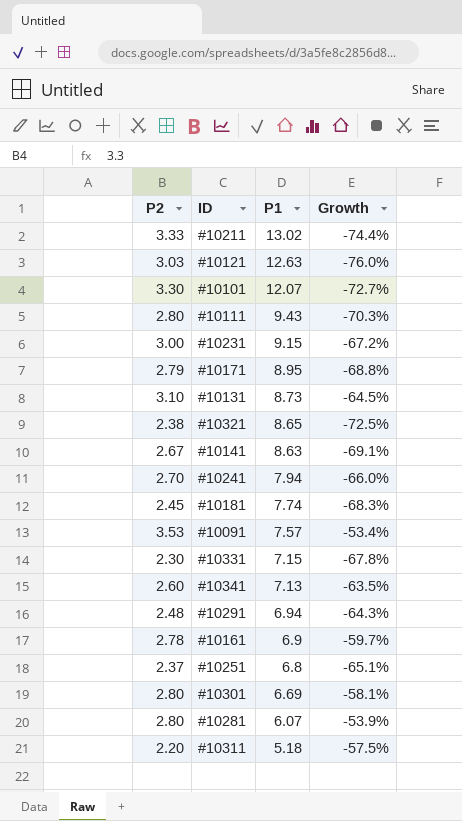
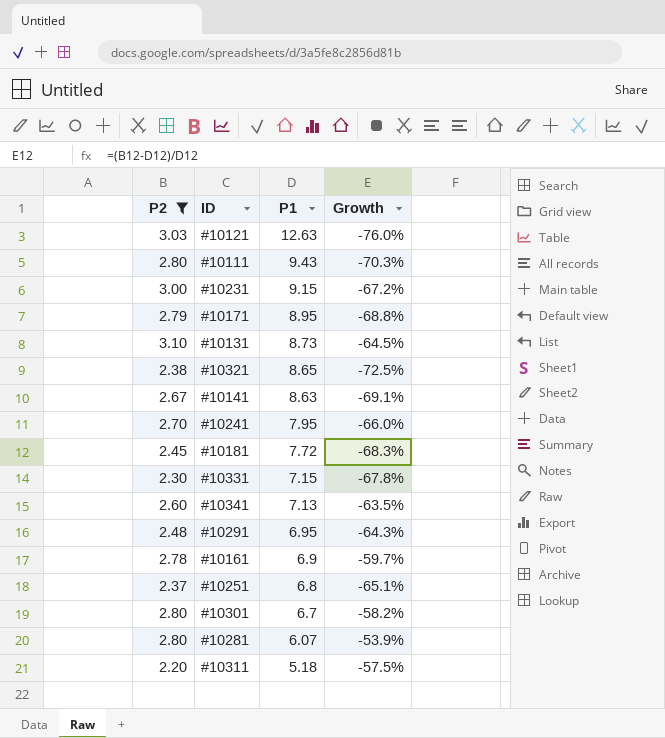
filter: none -> P2 <= 3.10
#10241 | P1: 7.94 -> 7.95
#10181 | P1: 7.74 -> 7.72
#10291 | P1: 6.94 -> 6.95
#10301 | P1: 6.69 -> 6.7
#10301 | Growth: -58.1% -> -58.2%

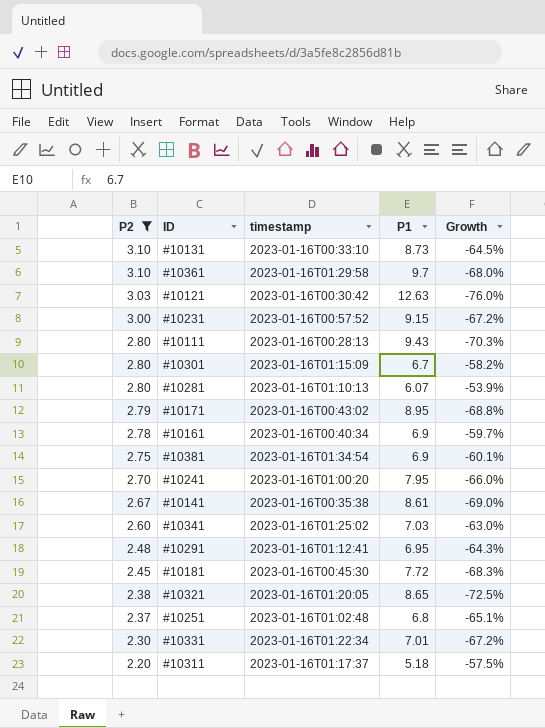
row order: P1 descending -> P2 descending
column timestamp | position: none -> 3
row #10361: none -> 3.10 | 2023-01-16T01:29:58 | 9.7 | -68.0%
row #10381: none -> 2.75 | 2023-01-16T01:34:54 | 6.9 | -60.1%
#10141 | P1: 8.63 -> 8.61
#10141 | Growth: -69.1% -> -69.0%
#10341 | P1: 7.13 -> 7.03
#10341 | Growth: -63.5% -> -63.0%
#10331 | P1: 7.15 -> 7.01
#10331 | Growth: -67.8% -> -67.2%

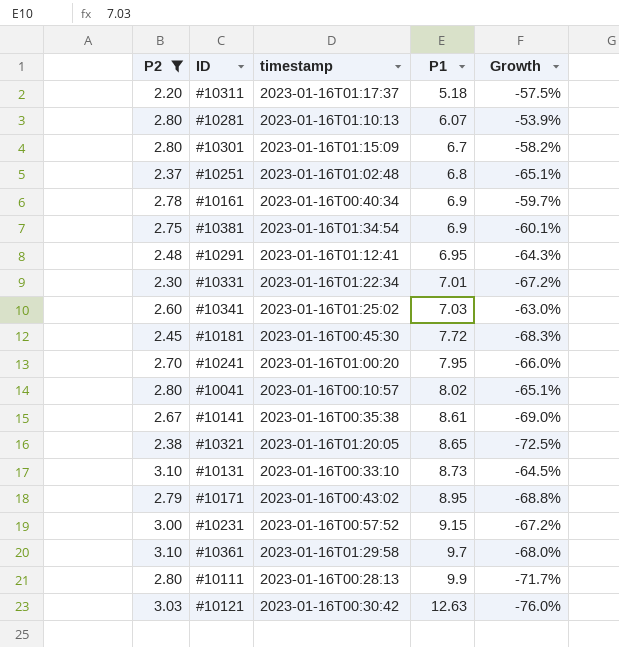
row order: P2 descending -> P1 ascending
row #10041: none -> 2.80 | 2023-01-16T00:10:57 | 8.02 | -65.1%
#10111 | P1: 9.43 -> 9.9
#10111 | Growth: -70.3% -> -71.7%

